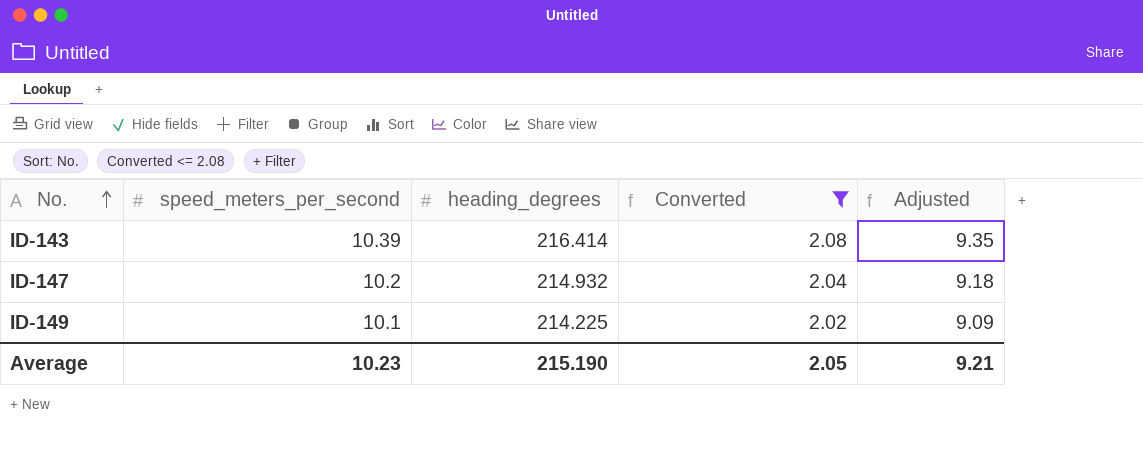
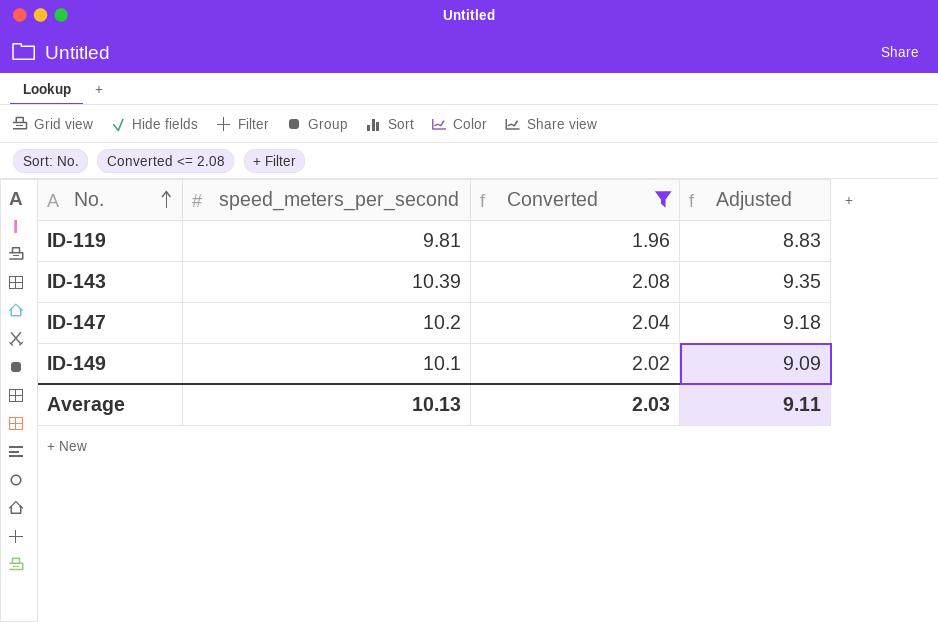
column heading_degrees | position: 3 -> none
row ID-119: none -> 9.81 | 1.96 | 8.83
Average | speed_meters_per_second: 10.23 -> 10.13
Average | Converted: 2.05 -> 2.03
Average | Adjusted: 9.21 -> 9.11

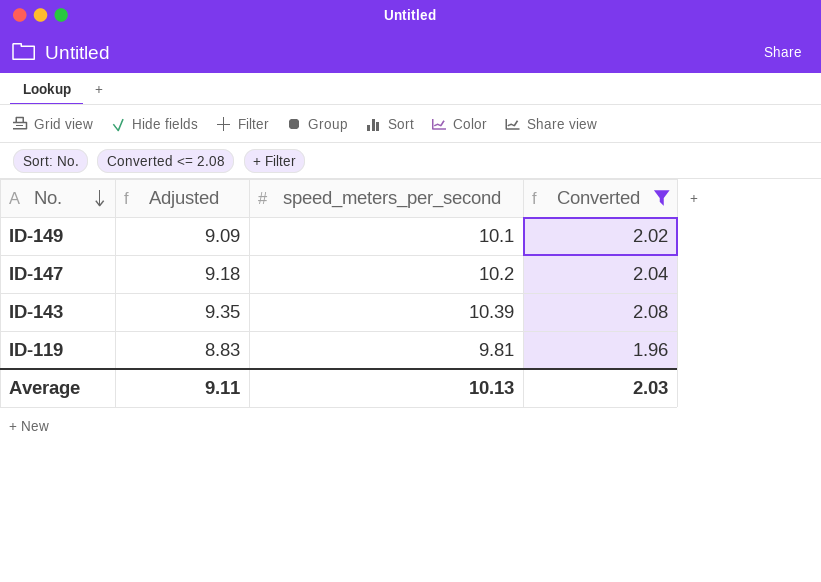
row order: No. ascending -> No. descending
column Adjusted | position: 4 -> 2

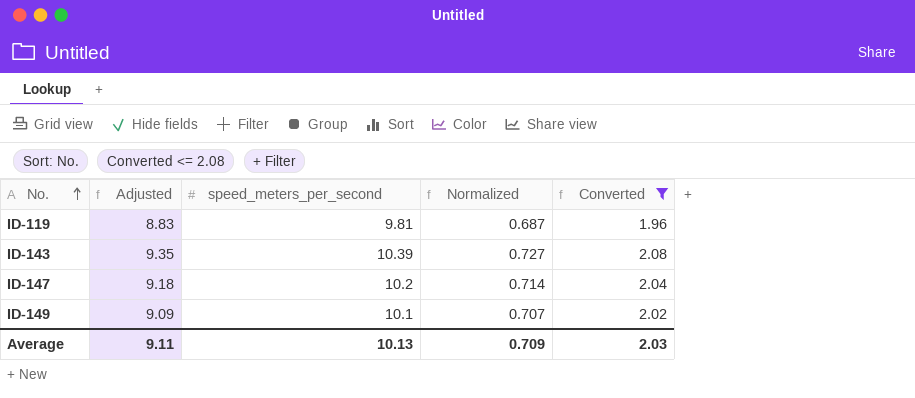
row order: No. descending -> No. ascending
column Normalized | formula: none -> [speed_meters_per_second] * 0.07

